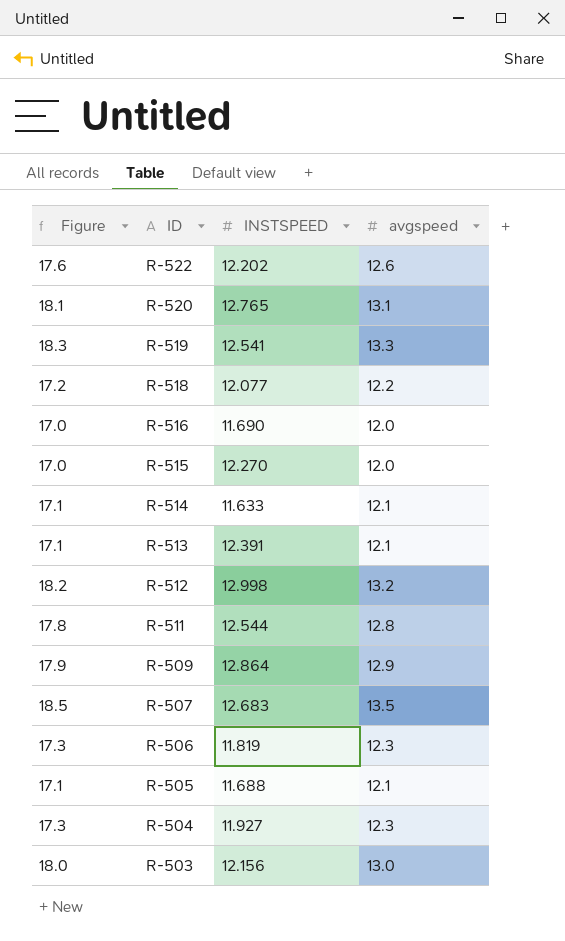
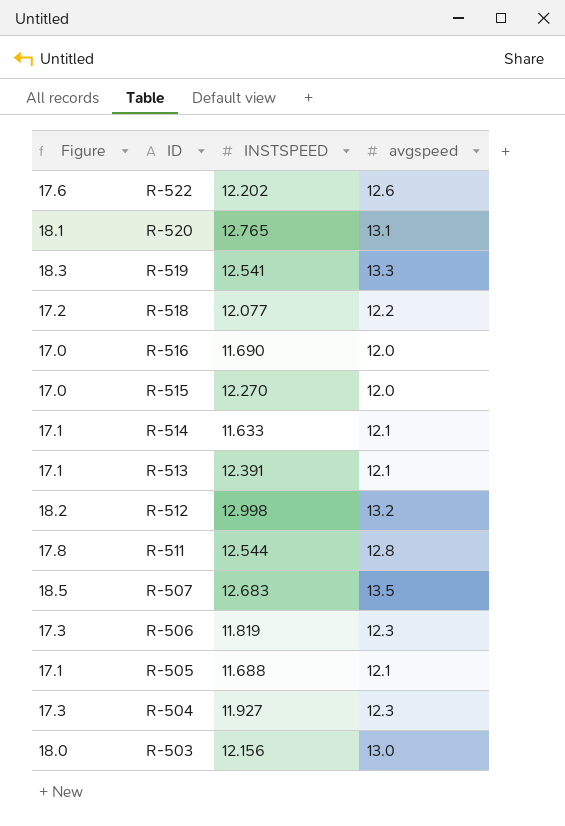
row R-509: 17.9 | 12.864 | 12.9 -> none

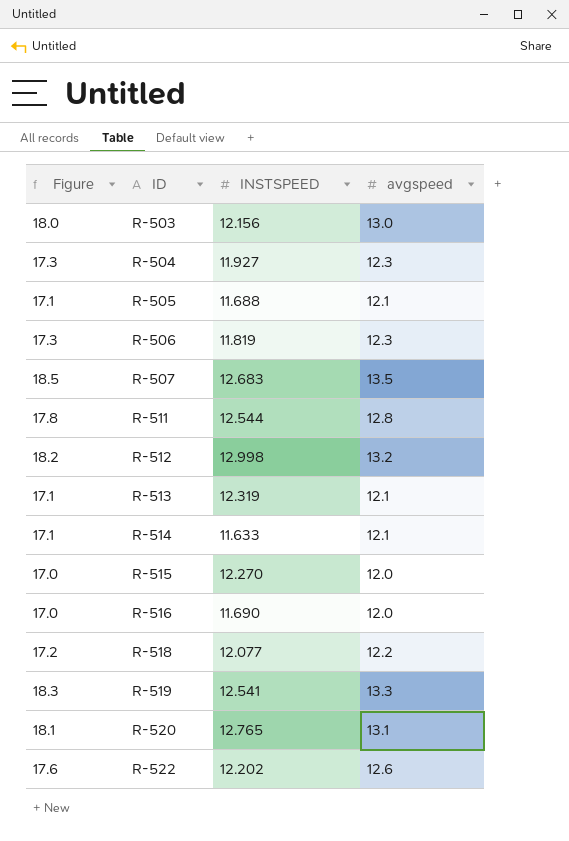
row order: ID descending -> ID ascending
R-513 | INSTSPEED: 12.391 -> 12.319

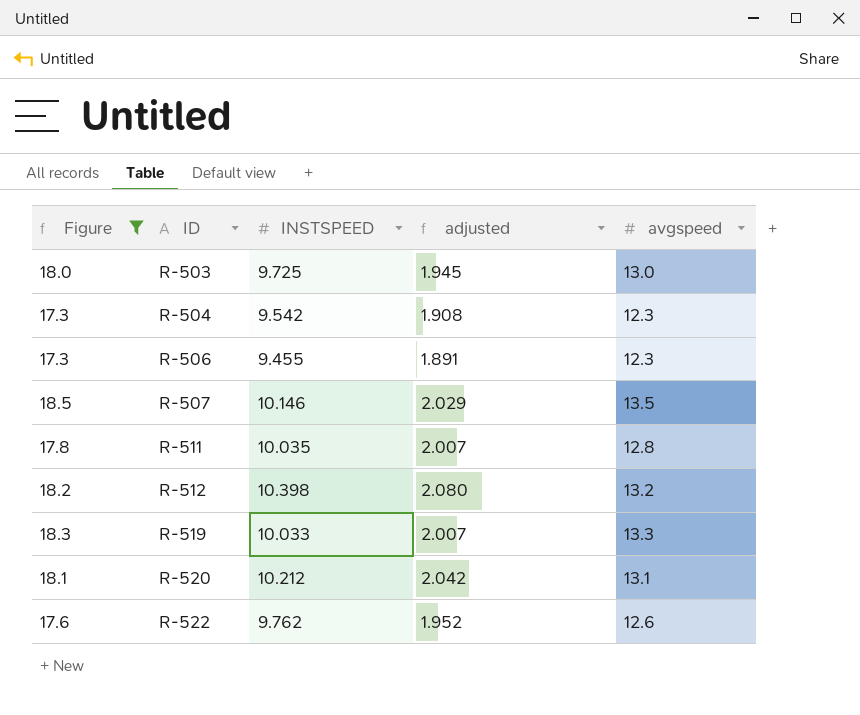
filter: none -> Figure >= 17.3
column adjusted | formula: none -> [INSTSPEED] * 0.2
R-503 | INSTSPEED: 12.156 -> 9.725
R-504 | INSTSPEED: 11.927 -> 9.542
R-506 | INSTSPEED: 11.819 -> 9.455
R-507 | INSTSPEED: 12.683 -> 10.146
R-511 | INSTSPEED: 12.544 -> 10.035
R-512 | INSTSPEED: 12.998 -> 10.398
R-519 | INSTSPEED: 12.541 -> 10.033
R-520 | INSTSPEED: 12.765 -> 10.212
R-522 | INSTSPEED: 12.202 -> 9.762

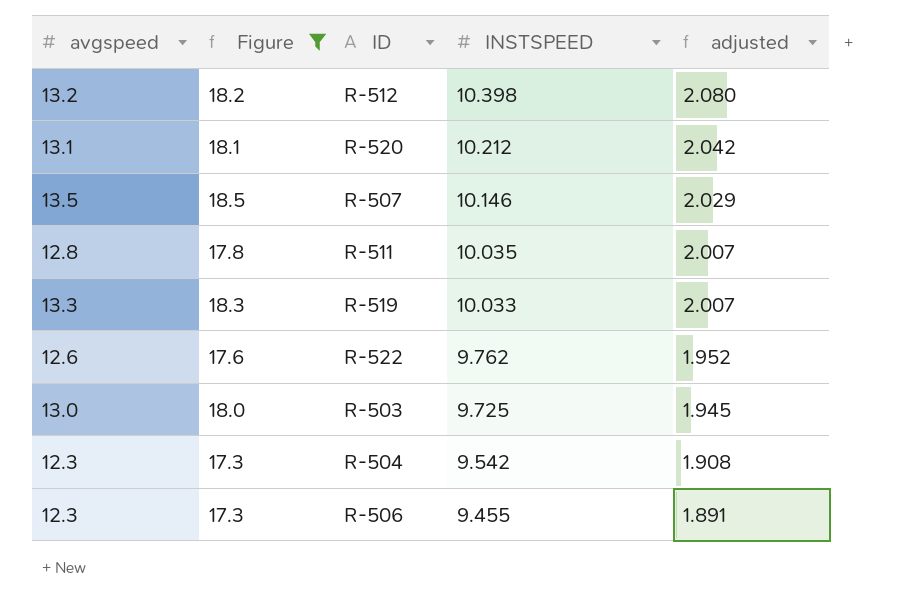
row order: ID ascending -> INSTSPEED descending
column avgspeed | position: 5 -> 1

